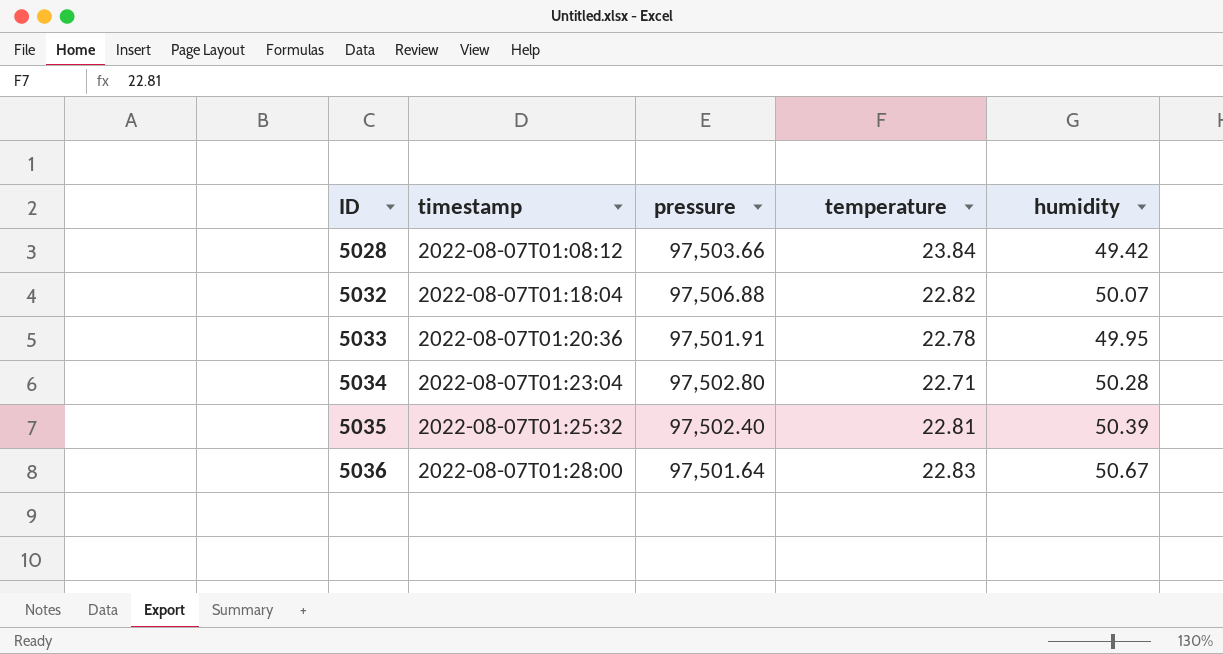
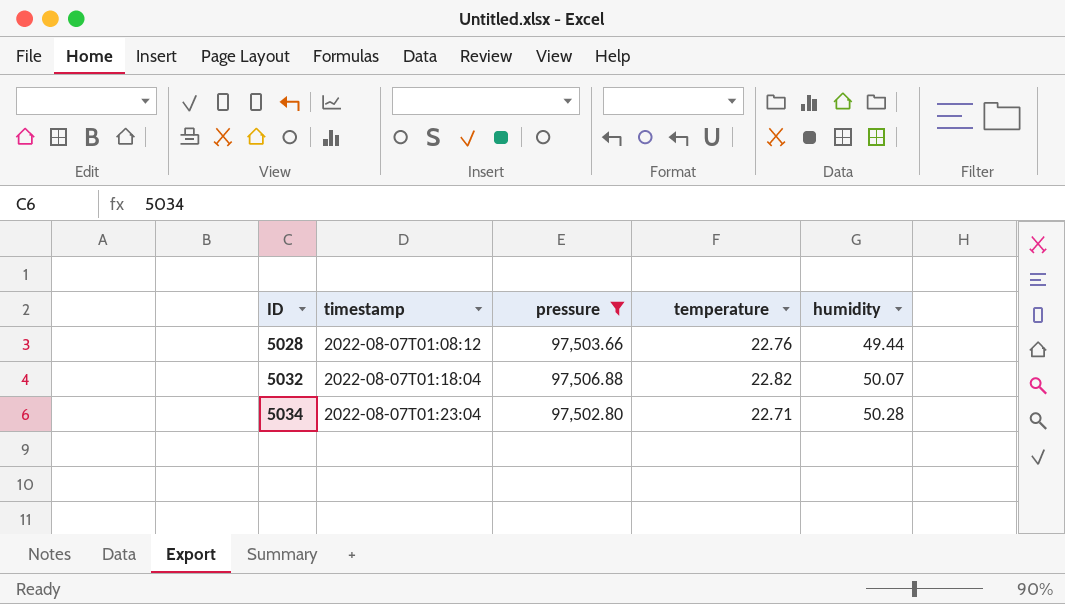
filter: none -> pressure >= 97,502.80
5028 | temperature: 23.84 -> 22.76
5028 | humidity: 49.42 -> 49.44

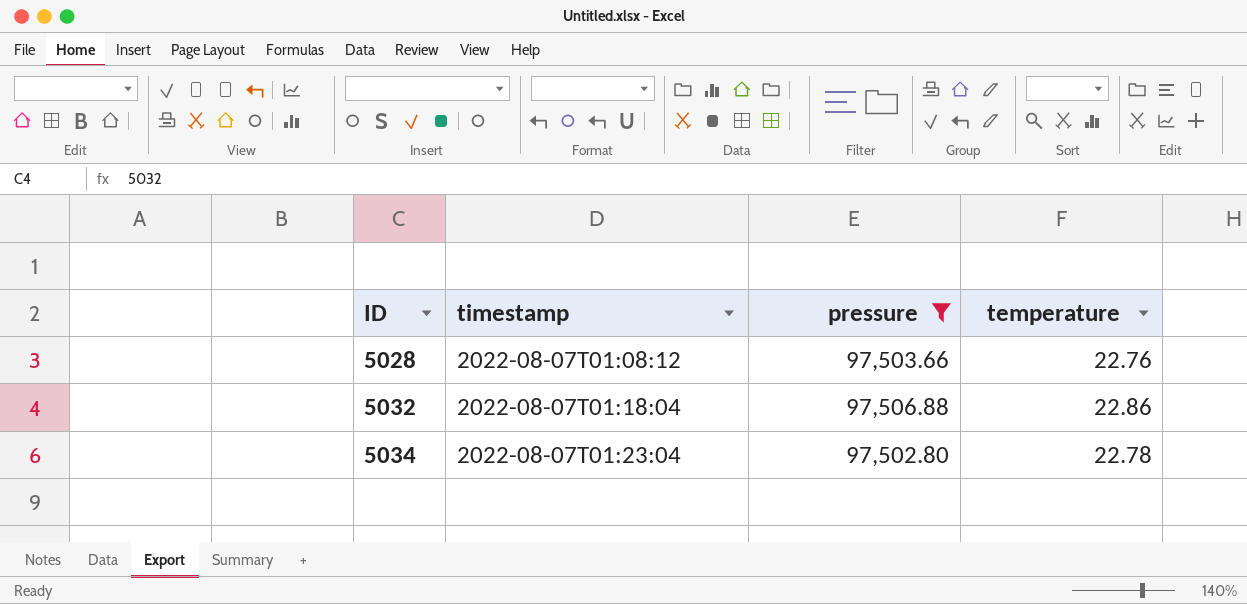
column humidity | position: 5 -> none
5032 | temperature: 22.82 -> 22.86
5034 | temperature: 22.71 -> 22.78

